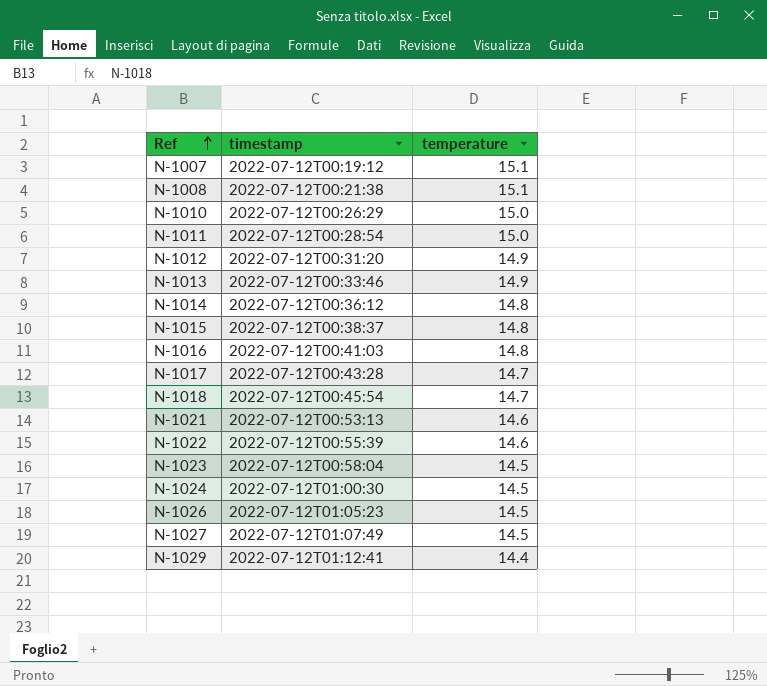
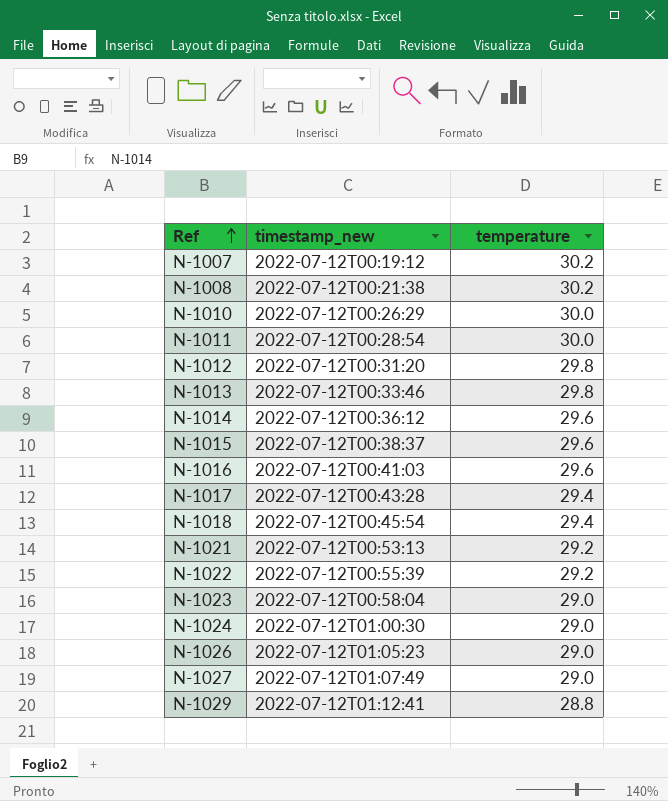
column name: timestamp -> timestamp_new
N-1007 | temperature: 15.1 -> 30.2
N-1008 | temperature: 15.1 -> 30.2
N-1010 | temperature: 15.0 -> 30.0
N-1011 | temperature: 15.0 -> 30.0
N-1012 | temperature: 14.9 -> 29.8
N-1013 | temperature: 14.9 -> 29.8
N-1014 | temperature: 14.8 -> 29.6
N-1015 | temperature: 14.8 -> 29.6
N-1016 | temperature: 14.8 -> 29.6
N-1017 | temperature: 14.7 -> 29.4
N-1018 | temperature: 14.7 -> 29.4
N-1021 | temperature: 14.6 -> 29.2
N-1022 | temperature: 14.6 -> 29.2
N-1023 | temperature: 14.5 -> 29.0
N-1024 | temperature: 14.5 -> 29.0
N-1026 | temperature: 14.5 -> 29.0
N-1027 | temperature: 14.5 -> 29.0
N-1029 | temperature: 14.4 -> 28.8

